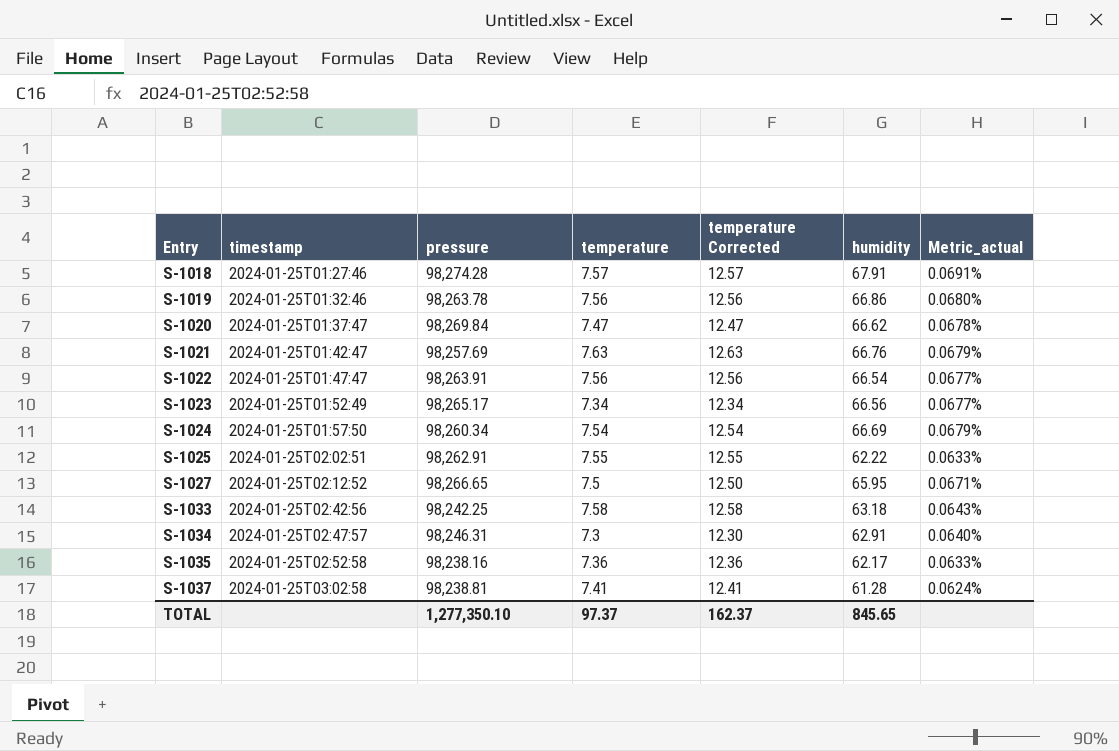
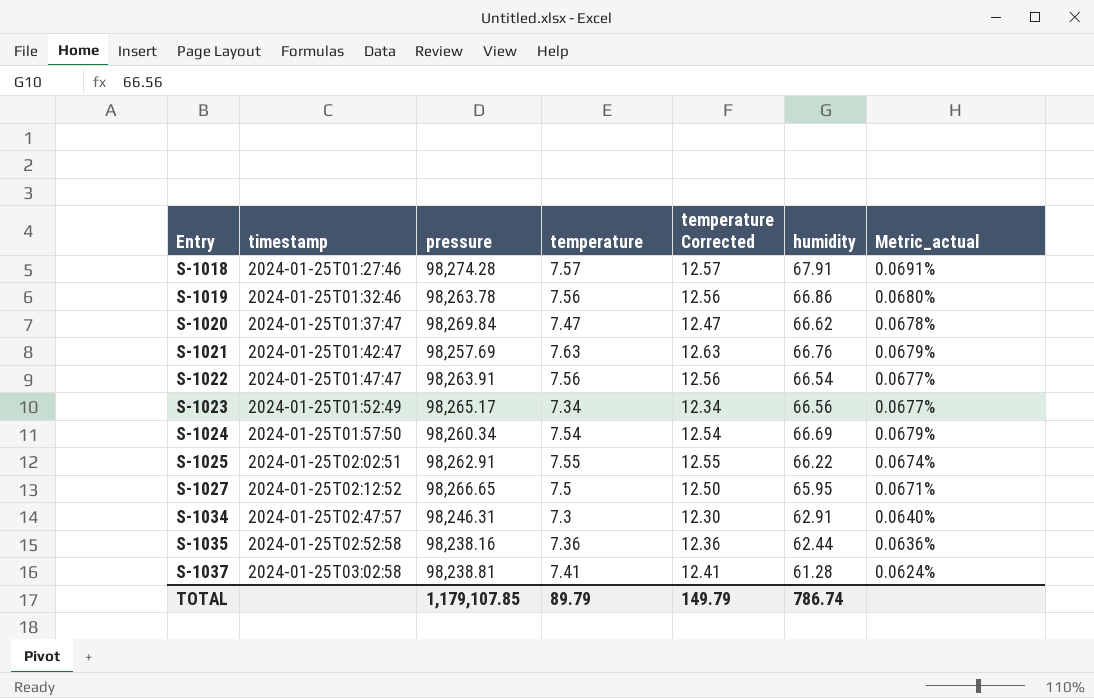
row S-1033: 2024-01-25T02:42:56 | 98,242.25 | 7.58 | 12.58 | 63.18 | 0.0643% -> none
S-1025 | humidity: 62.22 -> 66.22
S-1025 | Metric_actual: 0.0633% -> 0.0674%
S-1035 | humidity: 62.17 -> 62.44
S-1035 | Metric_actual: 0.0633% -> 0.0636%
TOTAL | pressure: 1,277,350.10 -> 1,179,107.85
TOTAL | temperature: 97.37 -> 89.79
TOTAL | temperature Corrected: 162.37 -> 149.79
TOTAL | humidity: 845.65 -> 786.74

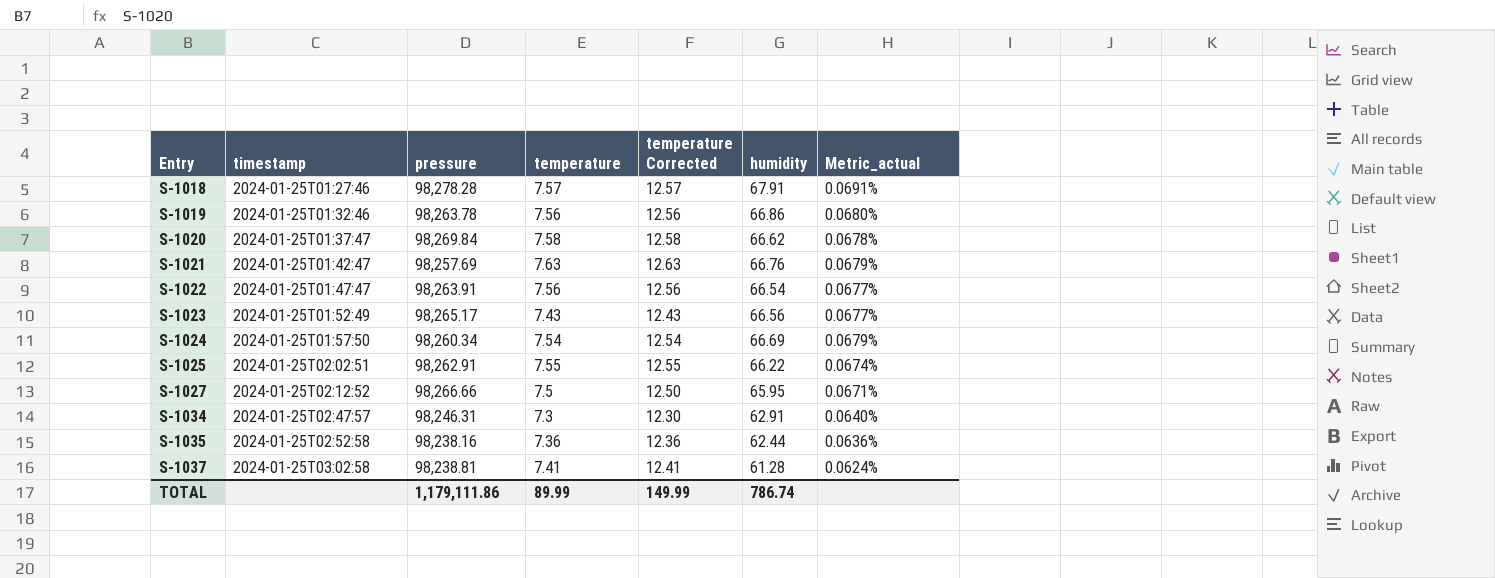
S-1018 | pressure: 98,274.28 -> 98,278.28
S-1020 | temperature: 7.47 -> 7.58
S-1020 | temperature Corrected: 12.47 -> 12.58
S-1023 | temperature: 7.34 -> 7.43
S-1023 | temperature Corrected: 12.34 -> 12.43
S-1027 | pressure: 98,266.65 -> 98,266.66
TOTAL | pressure: 1,179,107.85 -> 1,179,111.86
TOTAL | temperature: 89.79 -> 89.99
TOTAL | temperature Corrected: 149.79 -> 149.99

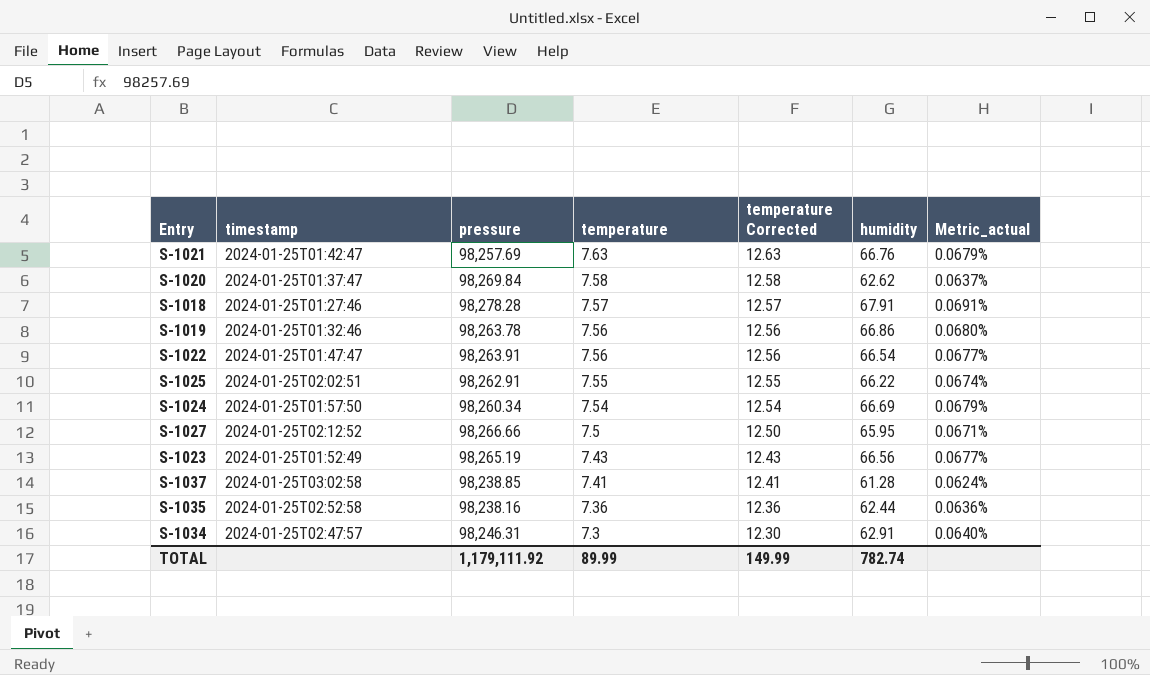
row order: Entry ascending -> temperature descending
S-1020 | humidity: 66.62 -> 62.62
S-1020 | Metric_actual: 0.0678% -> 0.0637%
S-1023 | pressure: 98,265.17 -> 98,265.19
S-1037 | pressure: 98,238.81 -> 98,238.85
TOTAL | pressure: 1,179,111.86 -> 1,179,111.92
TOTAL | humidity: 786.74 -> 782.74

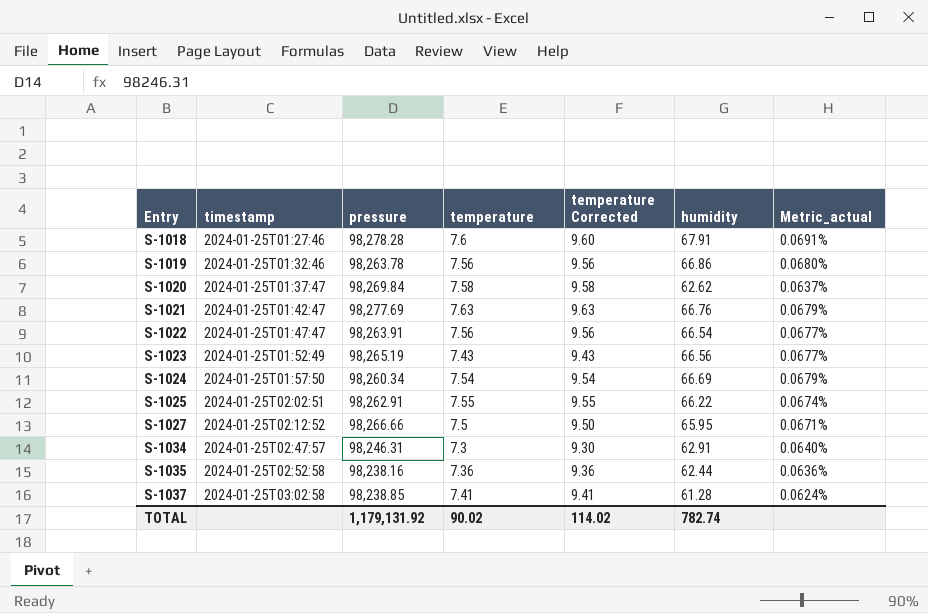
row order: temperature descending -> Entry ascending
column temperature Corrected | formula: [temperature] + 5 -> [temperature] + 2
S-1018 | temperature: 7.57 -> 7.6
S-1021 | pressure: 98,257.69 -> 98,277.69
TOTAL | pressure: 1,179,111.92 -> 1,179,131.92
TOTAL | temperature: 89.99 -> 90.02
TOTAL | temperature Corrected: 149.99 -> 114.02

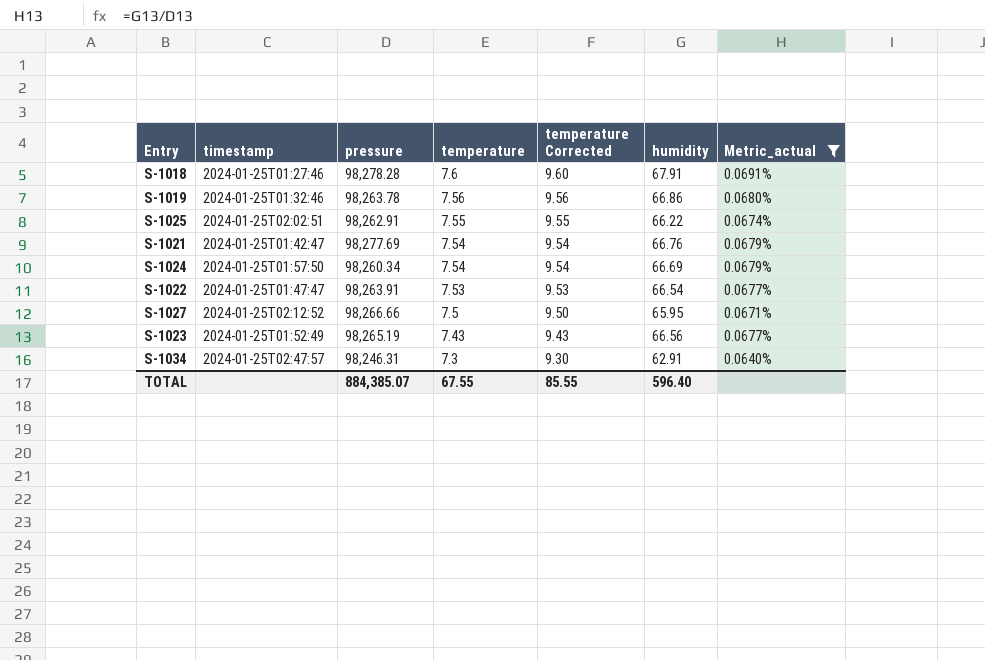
filter: none -> Metric_actual >= 0.0640%
row order: Entry ascending -> temperature descending
S-1021 | temperature: 7.63 -> 7.54
S-1021 | temperature Corrected: 9.63 -> 9.54
S-1022 | temperature: 7.56 -> 7.53
S-1022 | temperature Corrected: 9.56 -> 9.53
TOTAL | pressure: 1,179,131.92 -> 884,385.07
TOTAL | temperature: 90.02 -> 67.55
TOTAL | temperature Corrected: 114.02 -> 85.55
TOTAL | humidity: 782.74 -> 596.40

